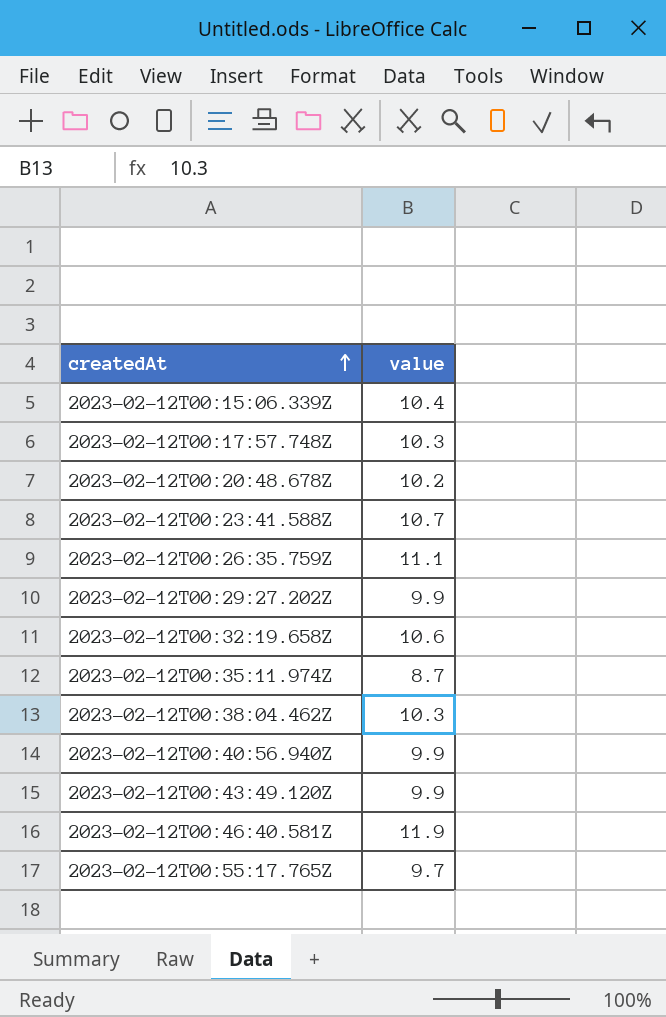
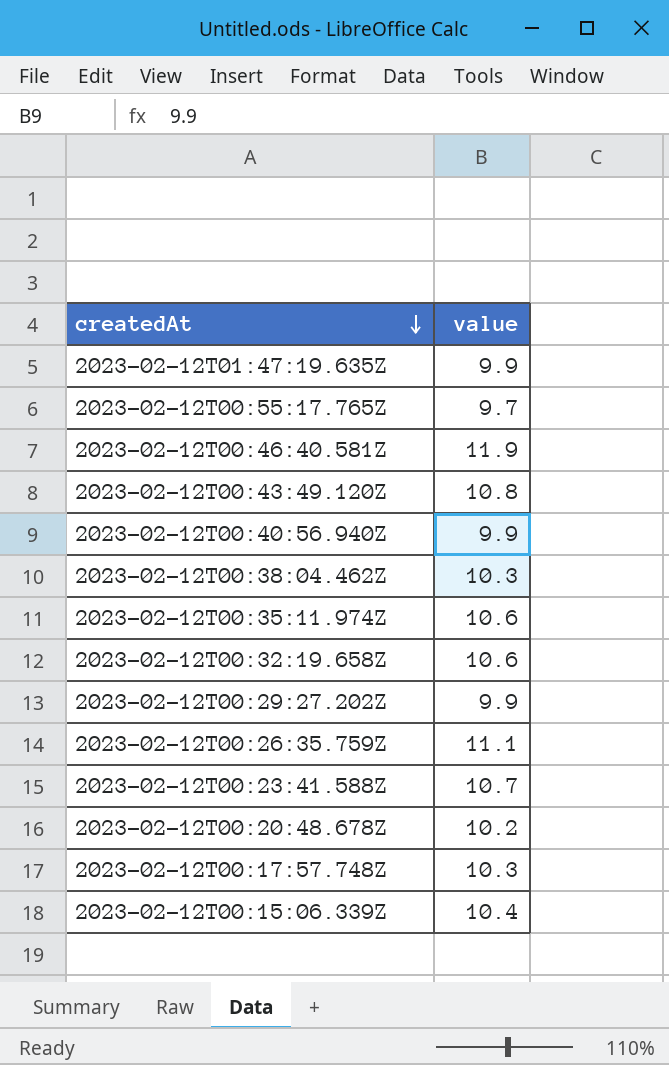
row order: createdAt ascending -> createdAt descending
row 2023-02-12T01:47:19.635Z: none -> 9.9
2023-02-12T00:43:49.120Z | value: 9.9 -> 10.8
2023-02-12T00:35:11.974Z | value: 8.7 -> 10.6

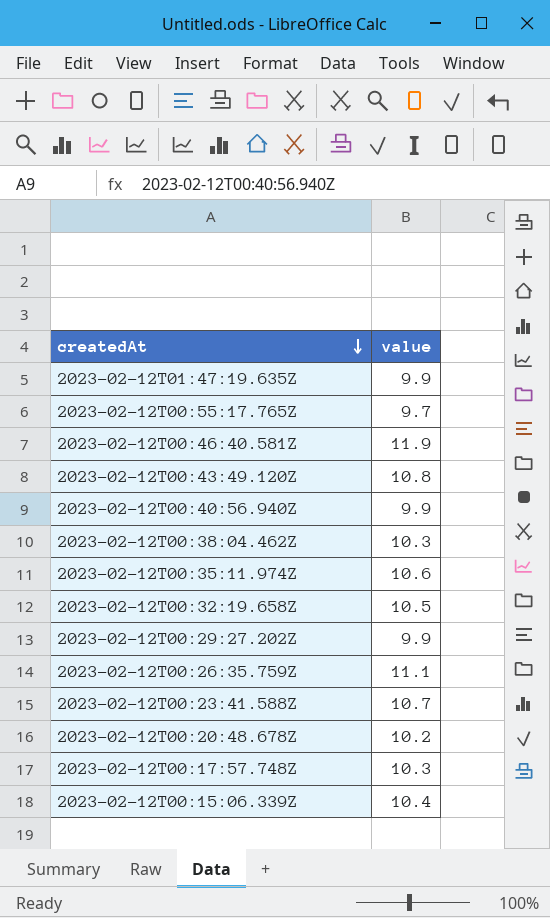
2023-02-12T00:32:19.658Z | value: 10.6 -> 10.5

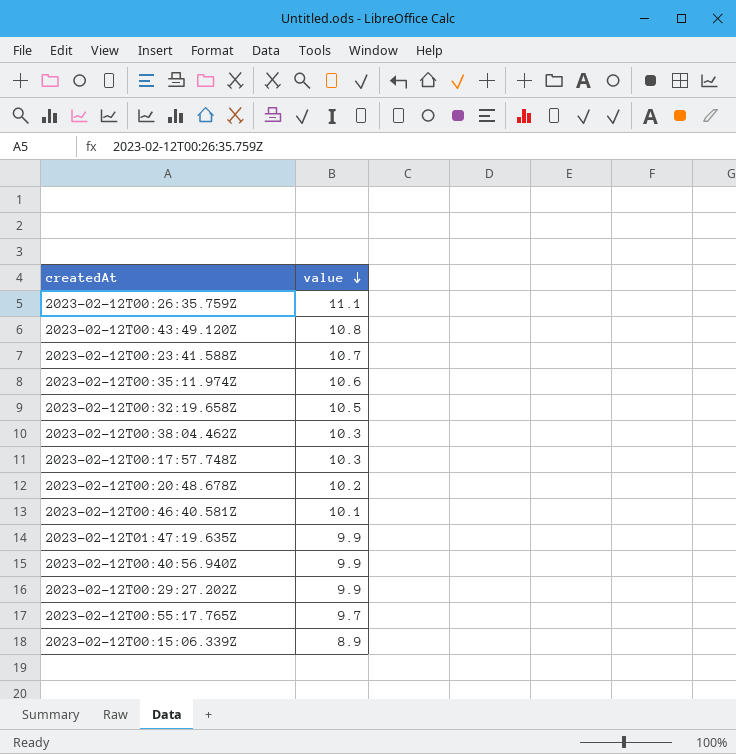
row order: createdAt descending -> value descending
2023-02-12T00:46:40.581Z | value: 11.9 -> 10.1
2023-02-12T00:15:06.339Z | value: 10.4 -> 8.9

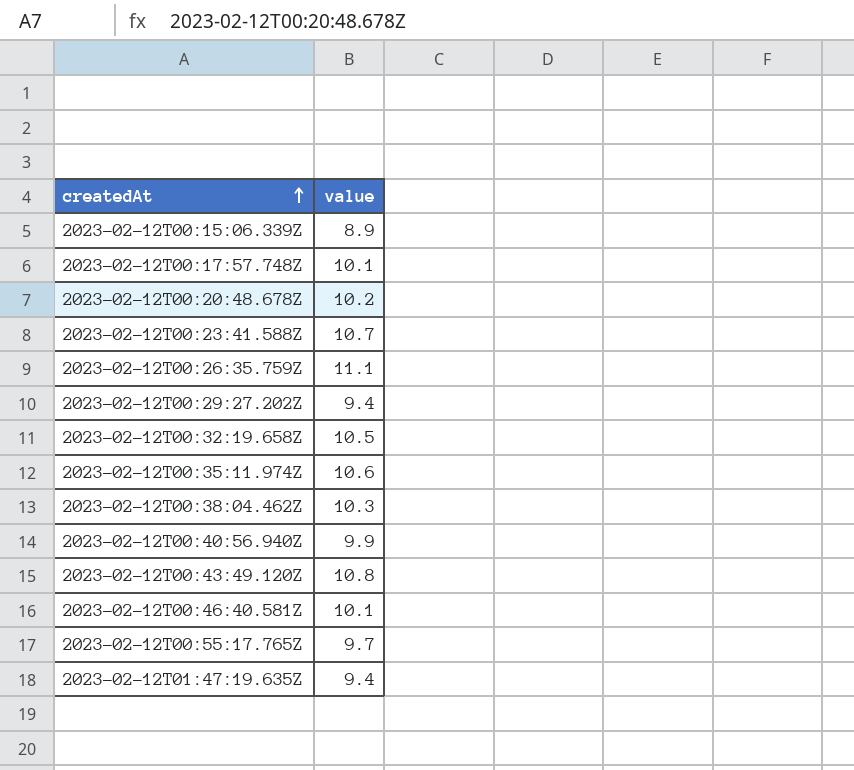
row order: value descending -> createdAt ascending
2023-02-12T00:17:57.748Z | value: 10.3 -> 10.1
2023-02-12T00:29:27.202Z | value: 9.9 -> 9.4
2023-02-12T01:47:19.635Z | value: 9.9 -> 9.4

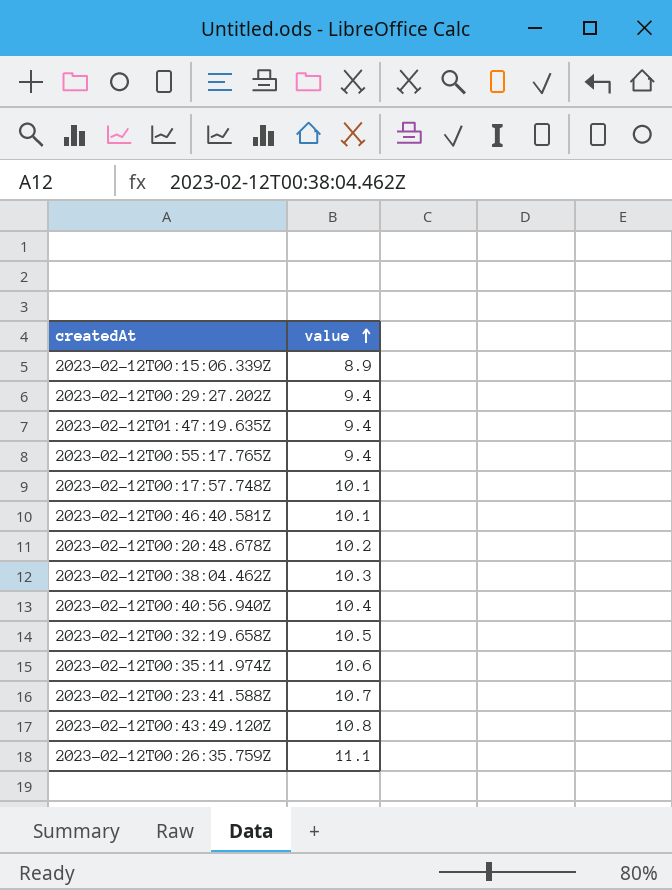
row order: createdAt ascending -> value ascending
2023-02-12T00:55:17.765Z | value: 9.7 -> 9.4
2023-02-12T00:40:56.940Z | value: 9.9 -> 10.4

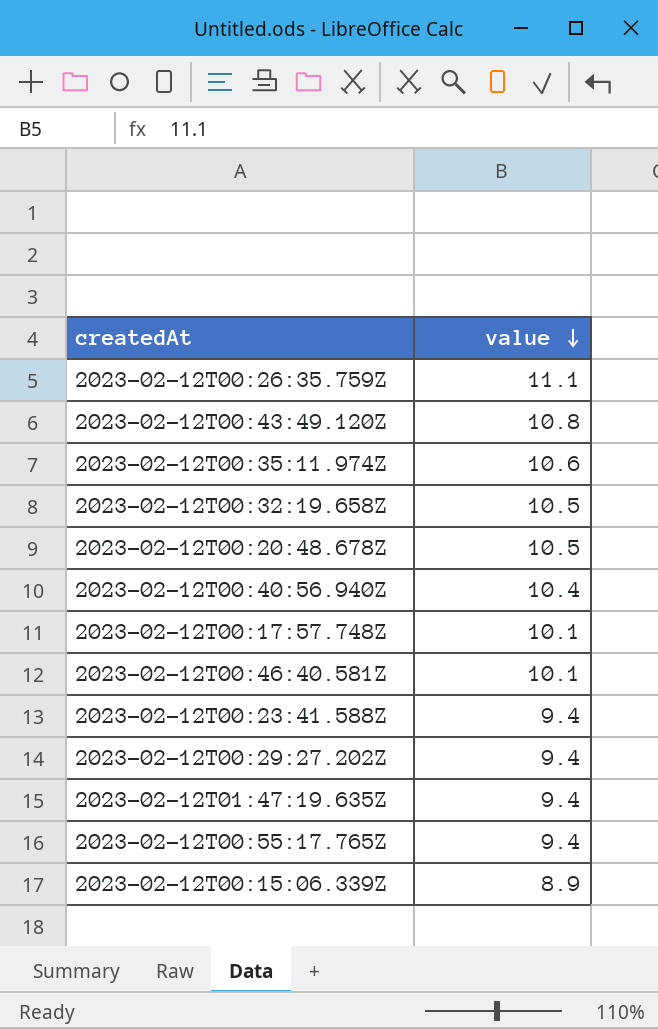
row order: value ascending -> value descending
row 2023-02-12T00:38:04.462Z: 10.3 -> none
2023-02-12T00:20:48.678Z | value: 10.2 -> 10.5
2023-02-12T00:23:41.588Z | value: 10.7 -> 9.4

